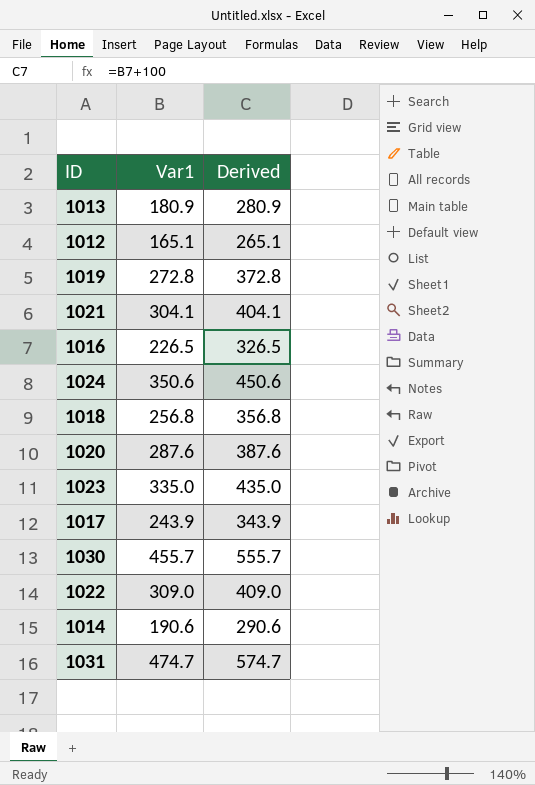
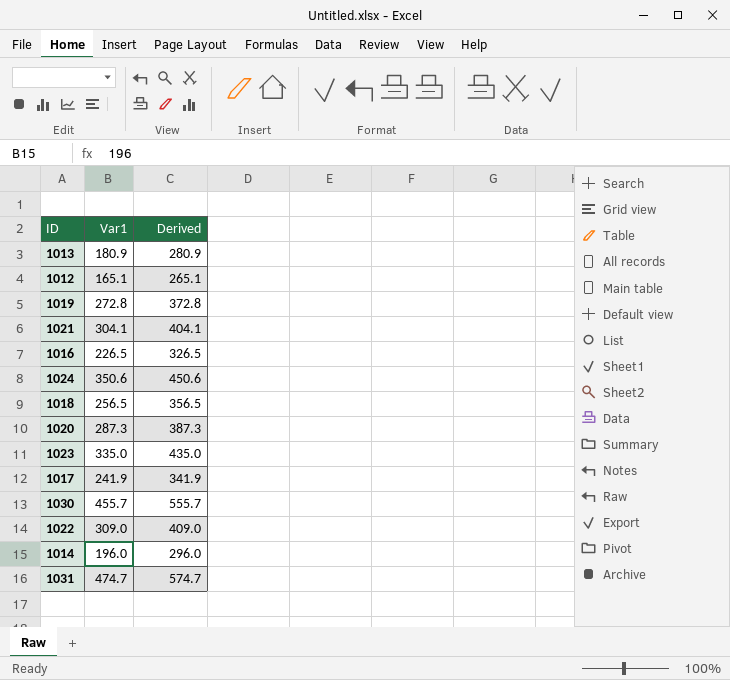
1018 | Var1: 256.8 -> 256.5
1018 | Derived: 356.8 -> 356.5
1020 | Var1: 287.6 -> 287.3
1020 | Derived: 387.6 -> 387.3
1017 | Var1: 243.9 -> 241.9
1017 | Derived: 343.9 -> 341.9
1014 | Var1: 190.6 -> 196.0
1014 | Derived: 290.6 -> 296.0

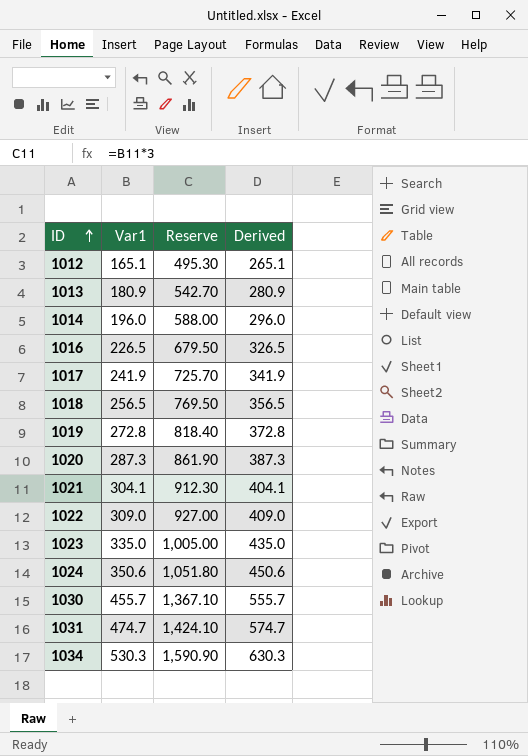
row order: none -> ID ascending
column Reserve | formula: none -> [Var1] * 3
row 1034: none -> 530.3 | 1,590.90 | 630.3

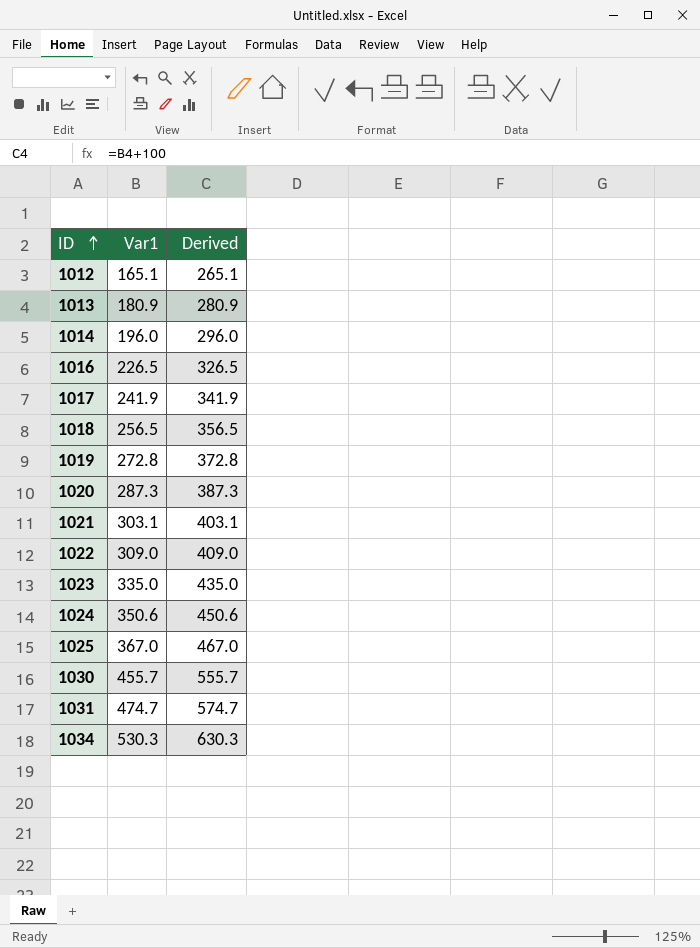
column Reserve | formula: [Var1] * 3 -> none
1021 | Var1: 304.1 -> 303.1
1021 | Derived: 404.1 -> 403.1
row 1025: none -> 367.0 | 467.0

